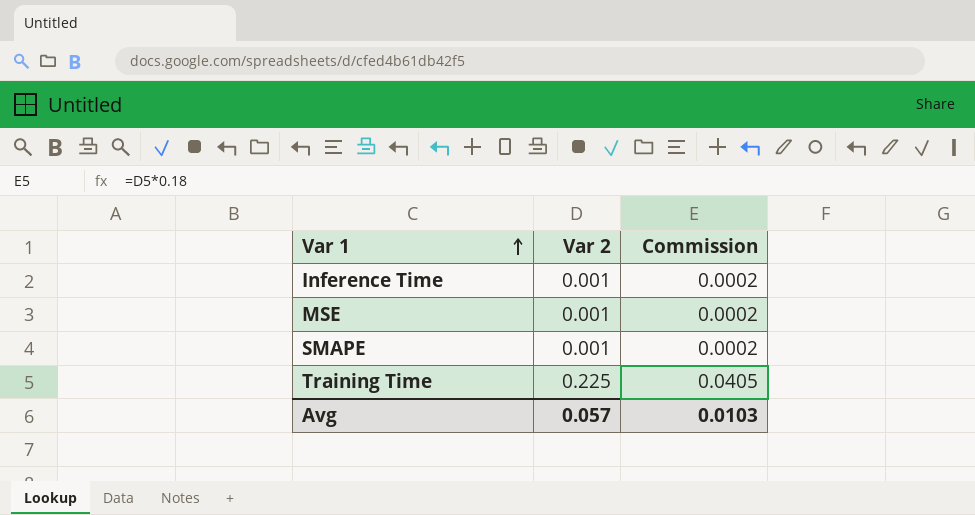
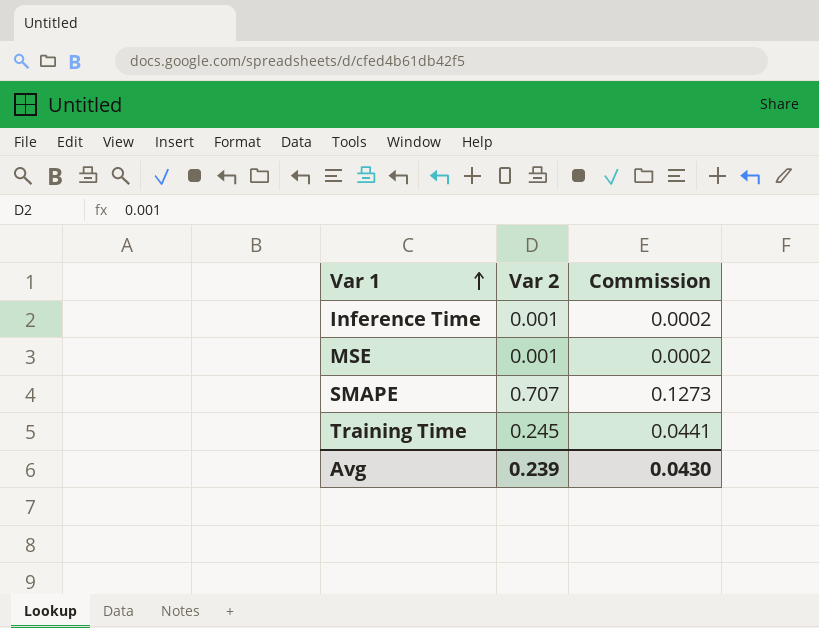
SMAPE | Var 2: 0.001 -> 0.707
SMAPE | Commission: 0.0002 -> 0.1273
Training Time | Var 2: 0.225 -> 0.245
Training Time | Commission: 0.0405 -> 0.0441
Avg | Var 2: 0.057 -> 0.239
Avg | Commission: 0.0103 -> 0.0430

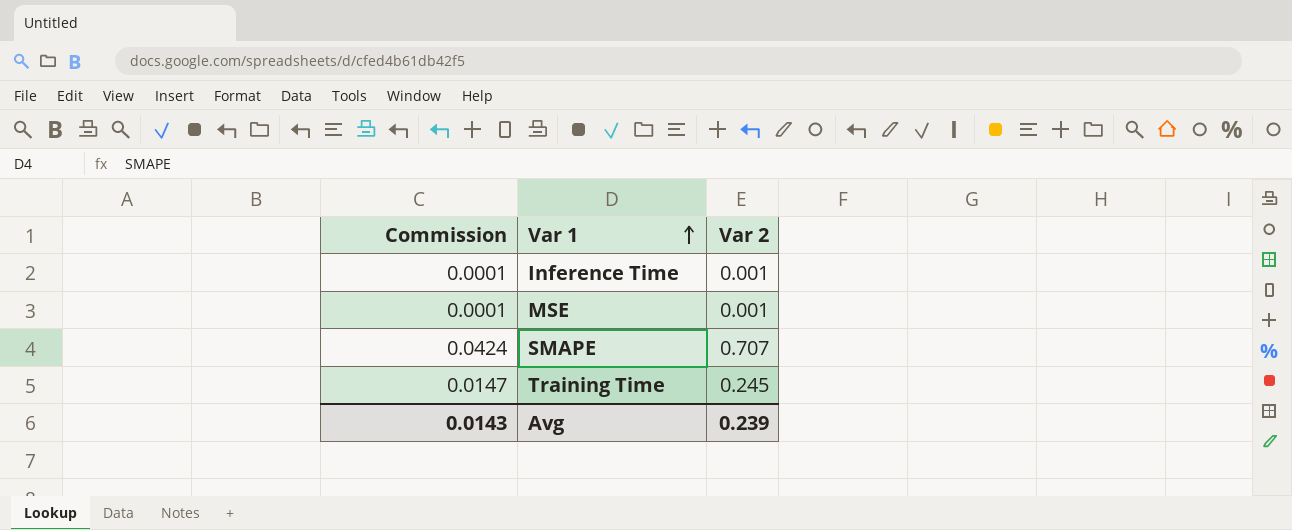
column Commission | formula: [Var 2] * 0.18 -> [Var 2] * 0.06
column Commission | position: 3 -> 1
Avg | Commission: 0.0430 -> 0.0143

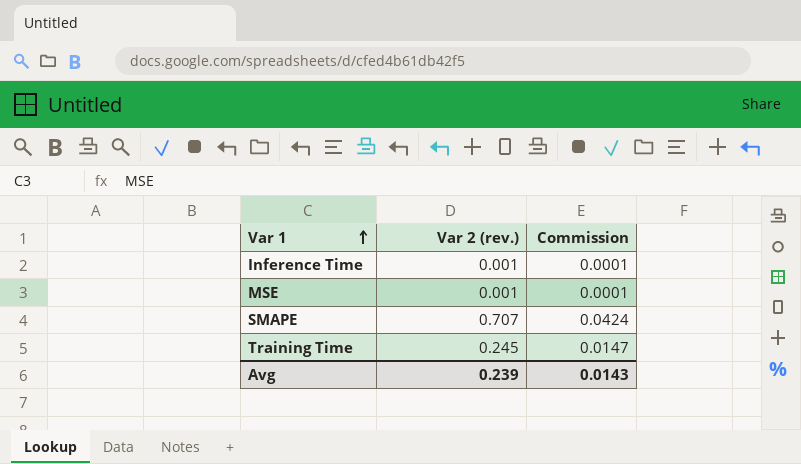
column name: Var 2 -> Var 2 (rev.)
column Commission | position: 1 -> 3

